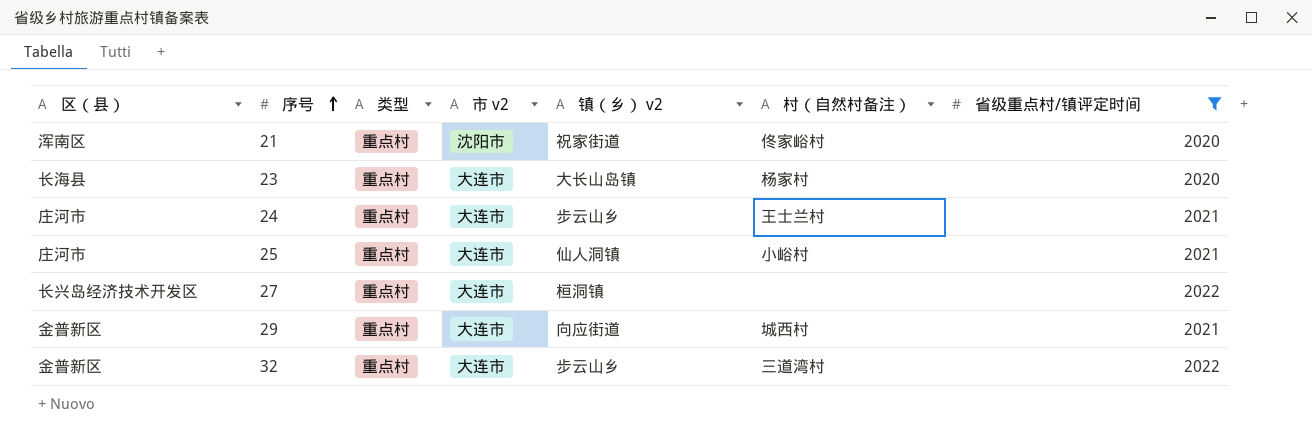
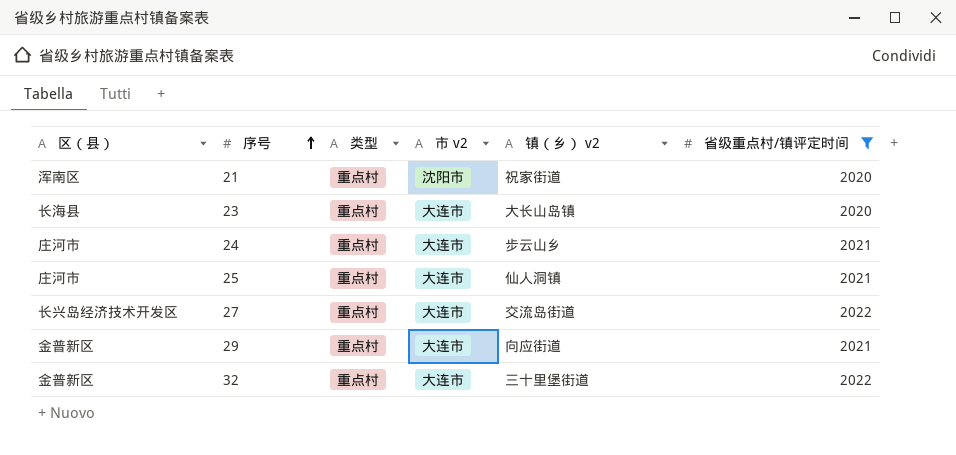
column 村（自然村备注） | position: 6 -> none
27 | 镇（乡） v2: 桓洞镇 -> 交流岛街道
32 | 镇（乡） v2: 步云山乡 -> 三十里堡街道

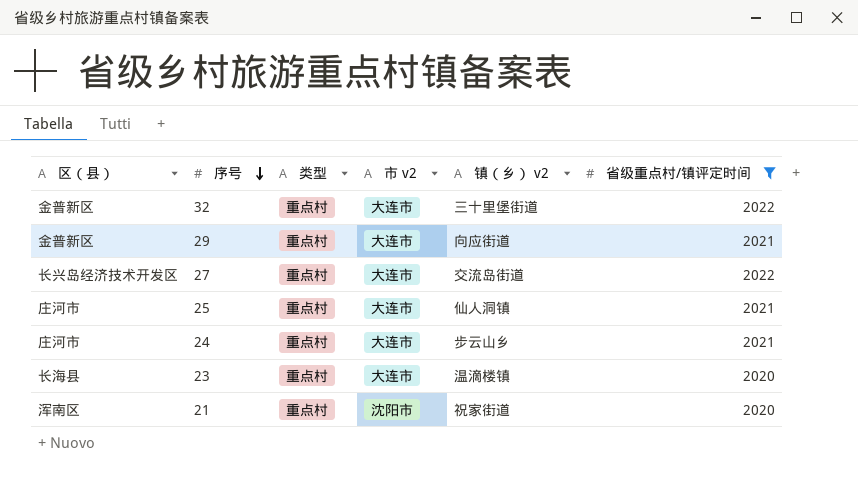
row order: 序号 ascending -> 序号 descending
23 | 镇（乡） v2: 大长山岛镇 -> 温滴楼镇

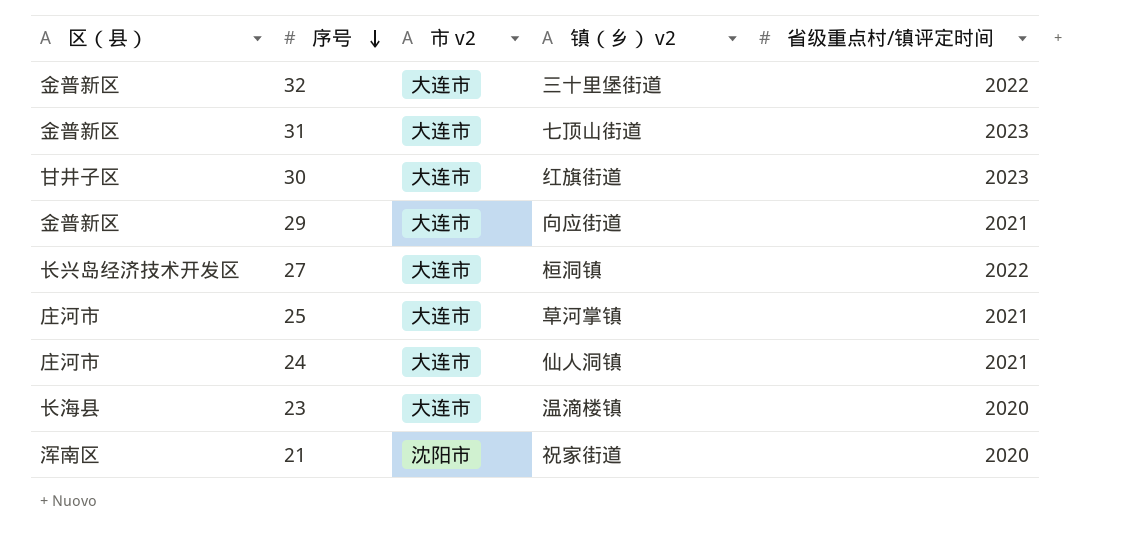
filter: 省级重点村/镇评定时间 != 2023 -> none
column 类型 | position: 3 -> none
27 | 镇（乡） v2: 交流岛街道 -> 桓洞镇
25 | 镇（乡） v2: 仙人洞镇 -> 草河掌镇
24 | 镇（乡） v2: 步云山乡 -> 仙人洞镇

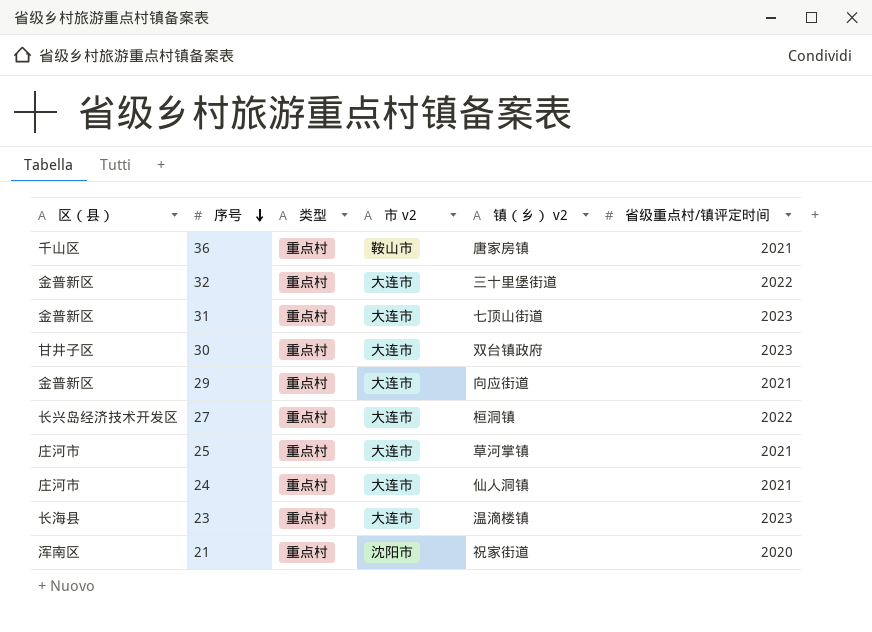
column 类型 | position: none -> 3
row 36: none -> 千山区 | 重点村 | 鞍山市 | 唐家房镇 | 2021
30 | 镇（乡） v2: 红旗街道 -> 双台镇政府
23 | 省级重点村/镇评定时间: 2020 -> 2023

